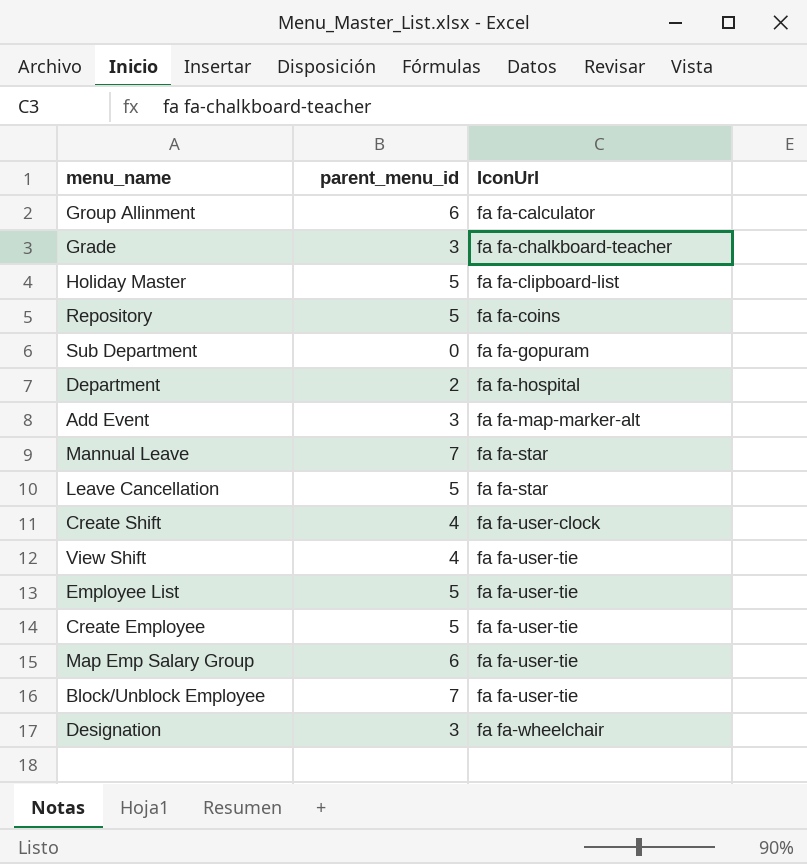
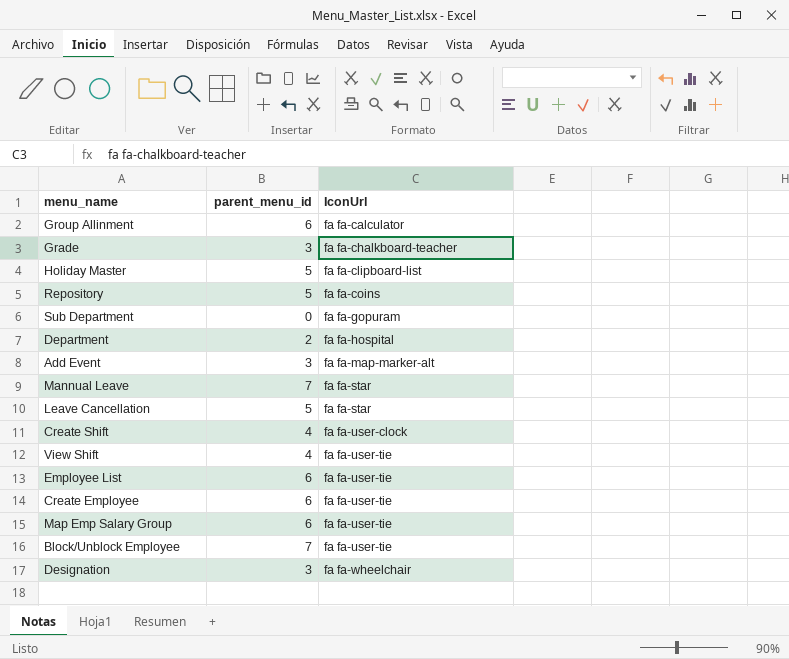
Employee List | parent_menu_id: 5 -> 6
Create Employee | parent_menu_id: 5 -> 6

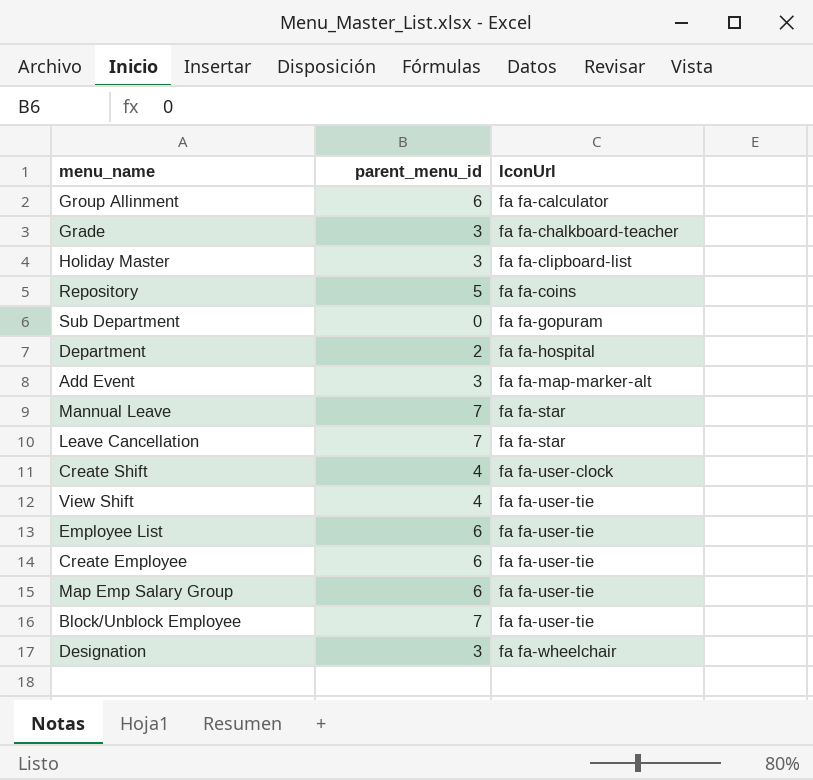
Holiday Master | parent_menu_id: 5 -> 3
Leave Cancellation | parent_menu_id: 5 -> 7

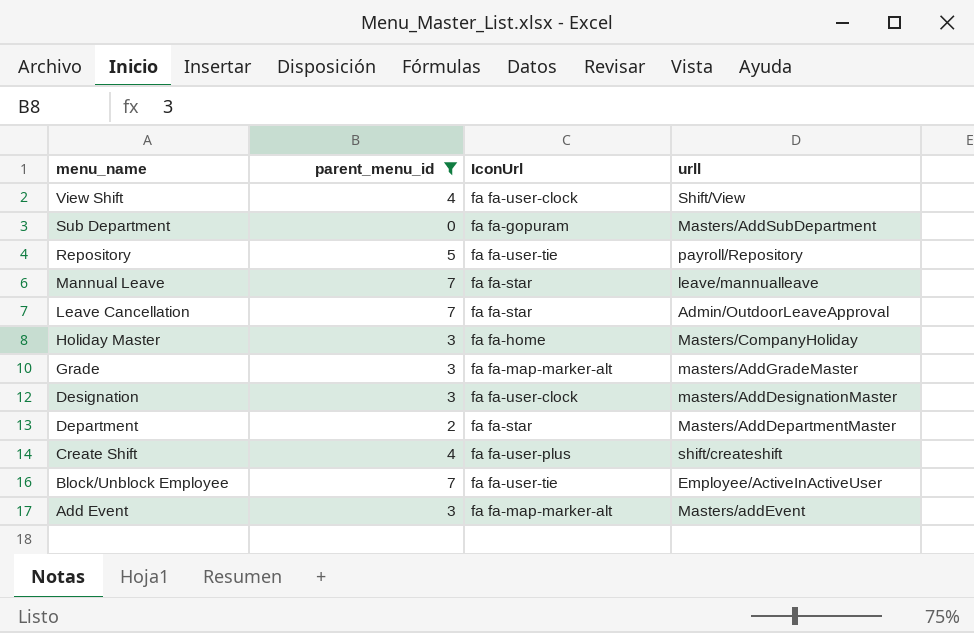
filter: none -> parent_menu_id != 6
row order: IconUrl ascending -> menu_name descending
column urll | position: none -> 4
View Shift | IconUrl: fa fa-user-tie -> fa fa-user-clock
Repository | IconUrl: fa fa-coins -> fa fa-user-tie
Holiday Master | IconUrl: fa fa-clipboard-list -> fa fa-home
Grade | IconUrl: fa fa-chalkboard-teacher -> fa fa-map-marker-alt
Designation | IconUrl: fa fa-wheelchair -> fa fa-user-clock
Department | IconUrl: fa fa-hospital -> fa fa-star
Create Shift | IconUrl: fa fa-user-clock -> fa fa-user-plus

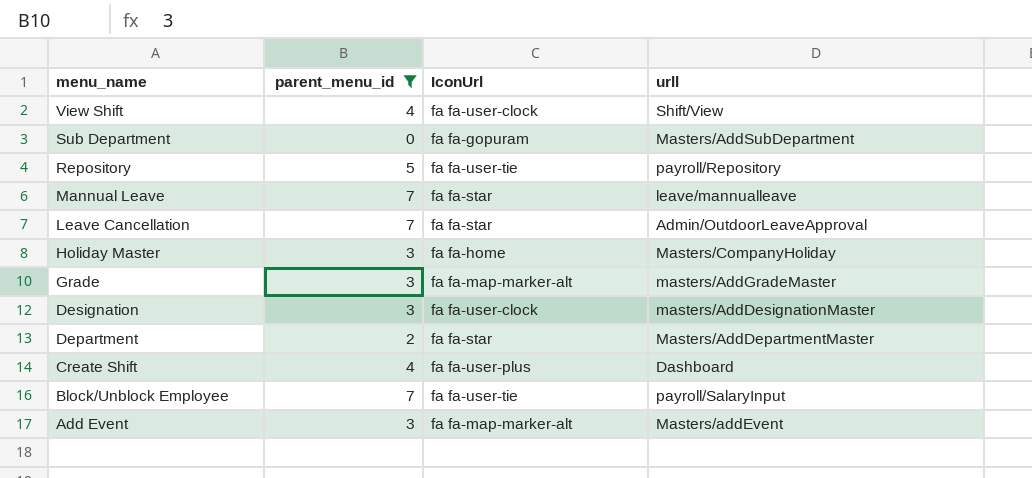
Create Shift | urll: shift/createshift -> Dashboard
Block/Unblock Employee | urll: Employee/ActiveInActiveUser -> payroll/SalaryInput

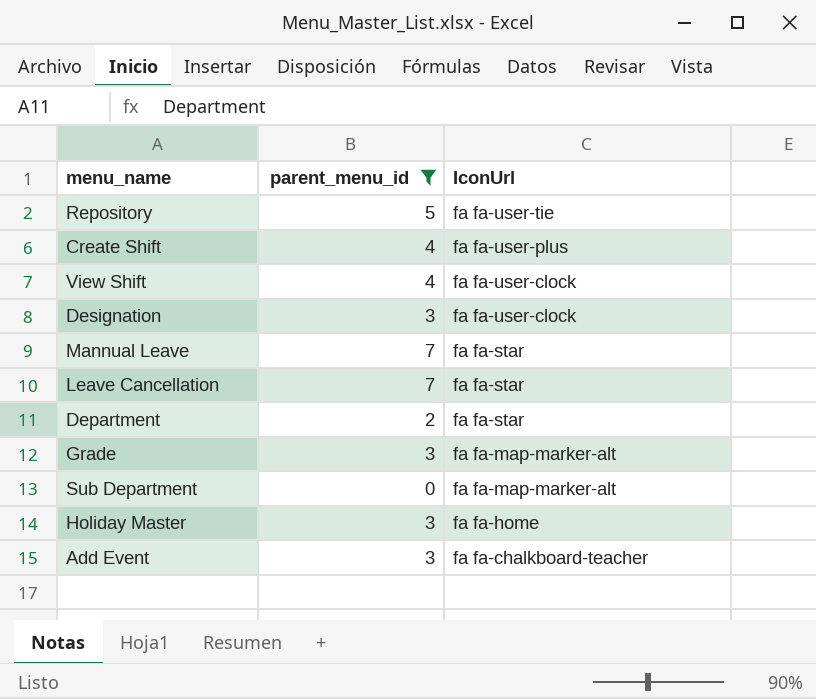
row order: menu_name descending -> IconUrl descending
column urll | position: 4 -> none
row Block/Unblock Employee: 7 | fa fa-user-tie | payroll/SalaryInput -> none
Sub Department | IconUrl: fa fa-gopuram -> fa fa-map-marker-alt
Add Event | IconUrl: fa fa-map-marker-alt -> fa fa-chalkboard-teacher

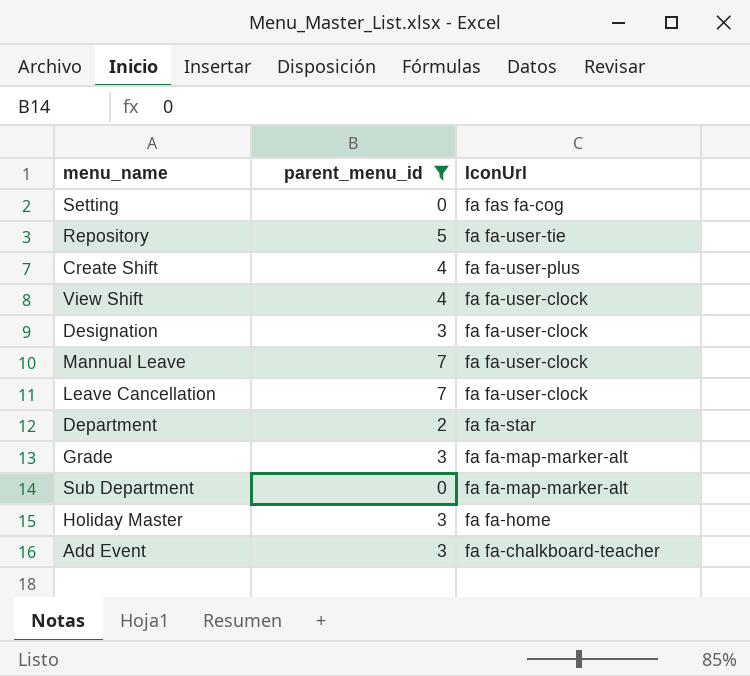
row Setting: none -> 0 | fa fas fa-cog
Mannual Leave | IconUrl: fa fa-star -> fa fa-user-clock
Leave Cancellation | IconUrl: fa fa-star -> fa fa-user-clock

